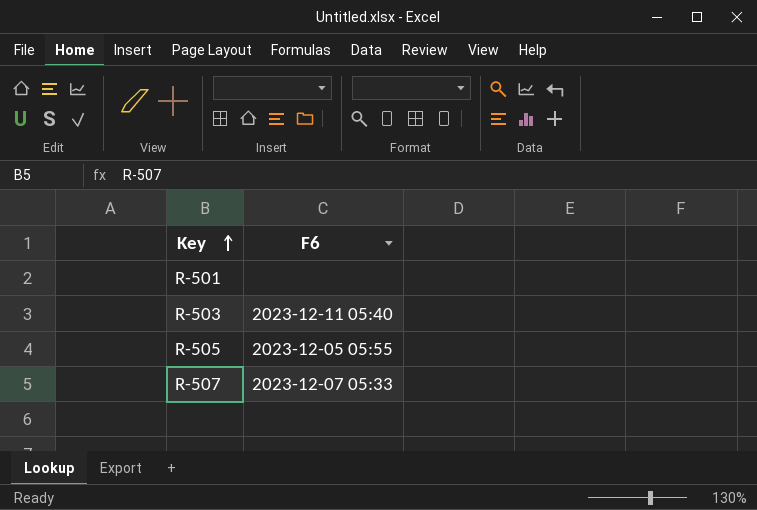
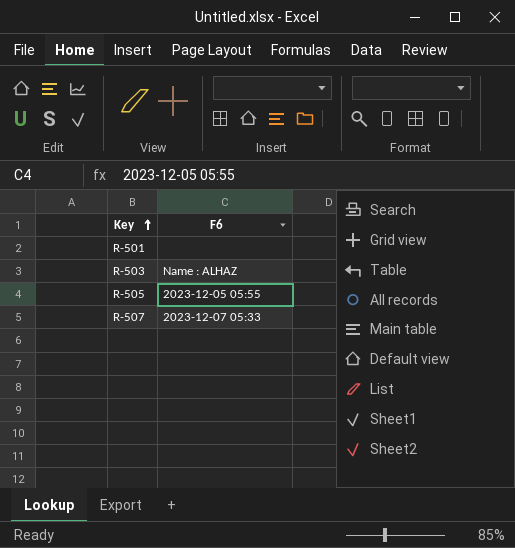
R-503 | F6: 2023-12-11 05:40 -> Name : ALHAZ

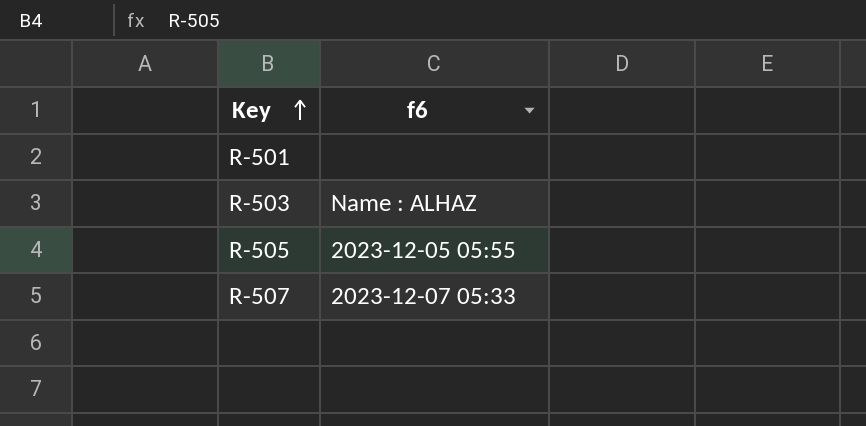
column name: F6 -> f6

